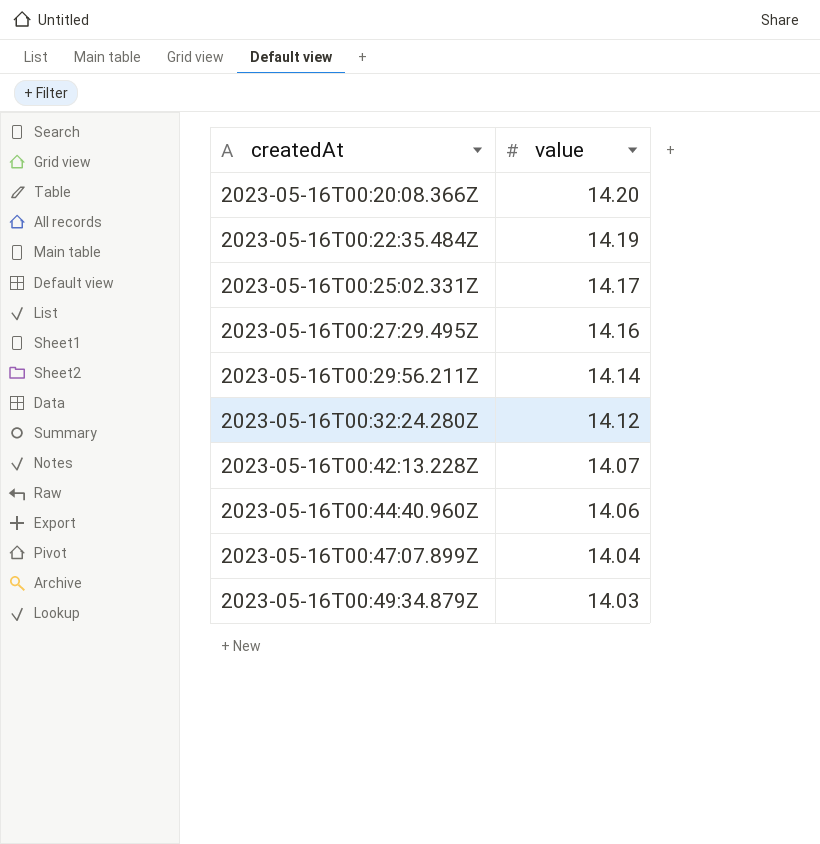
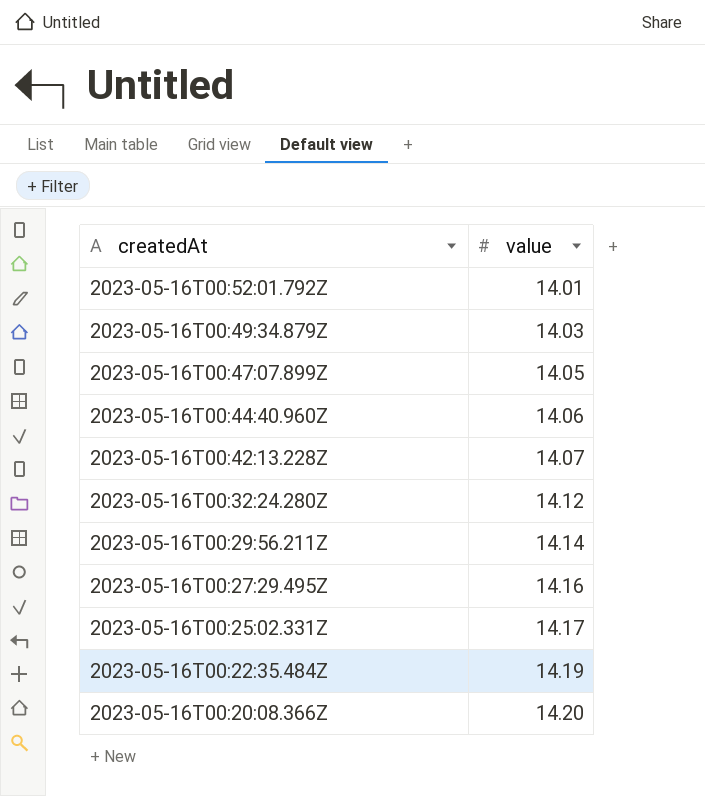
row order: createdAt ascending -> createdAt descending
row 2023-05-16T00:52:01.792Z: none -> 14.01
2023-05-16T00:47:07.899Z | value: 14.04 -> 14.05

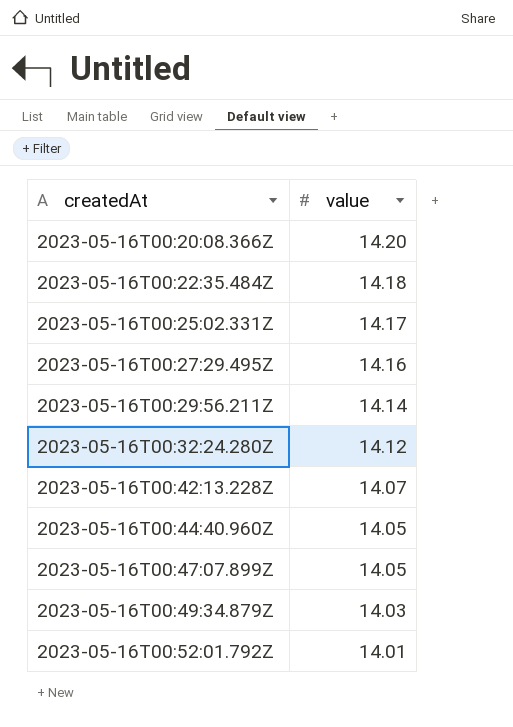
row order: createdAt descending -> createdAt ascending
2023-05-16T00:22:35.484Z | value: 14.19 -> 14.18
2023-05-16T00:44:40.960Z | value: 14.06 -> 14.05

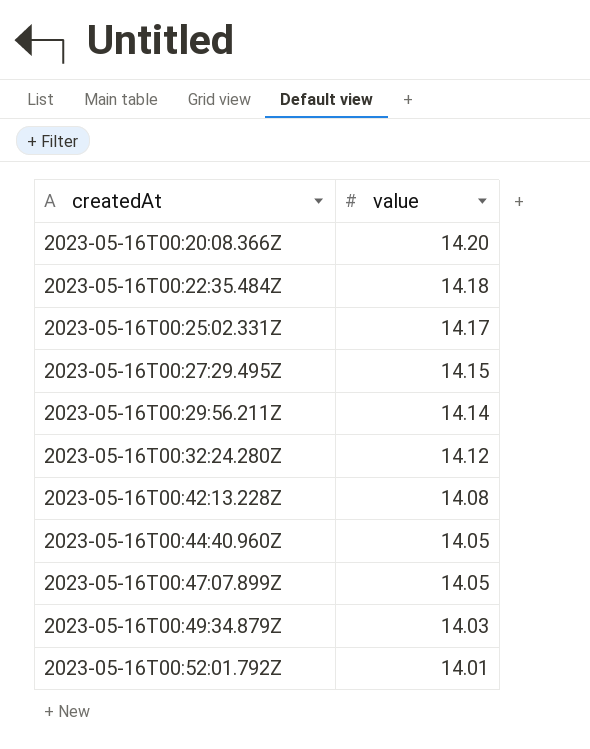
2023-05-16T00:27:29.495Z | value: 14.16 -> 14.15
2023-05-16T00:42:13.228Z | value: 14.07 -> 14.08

